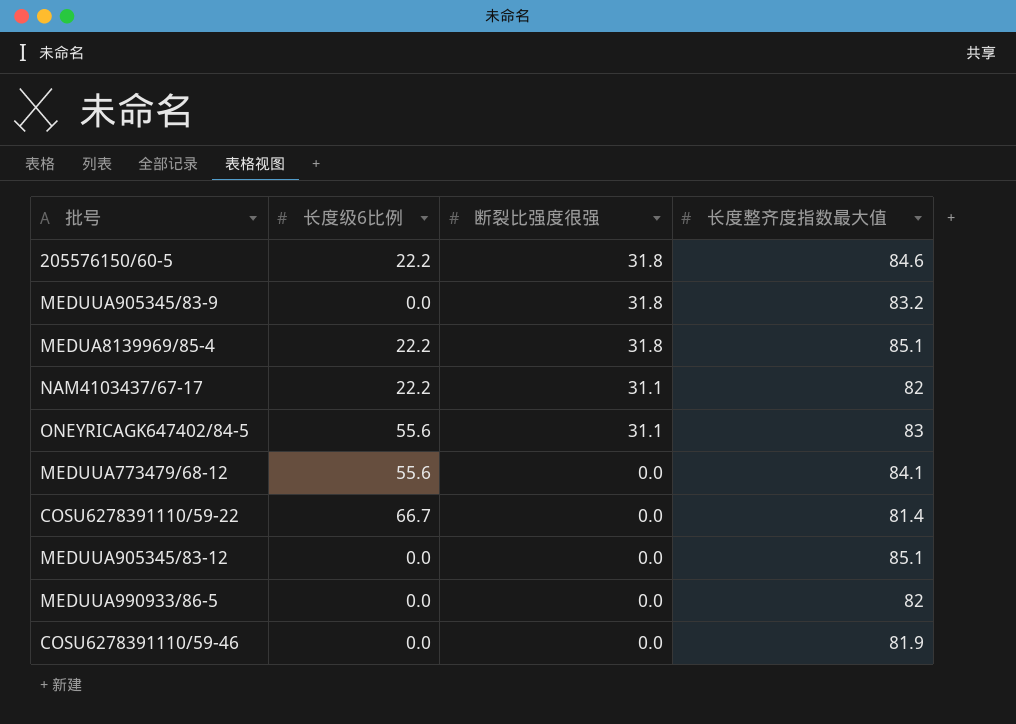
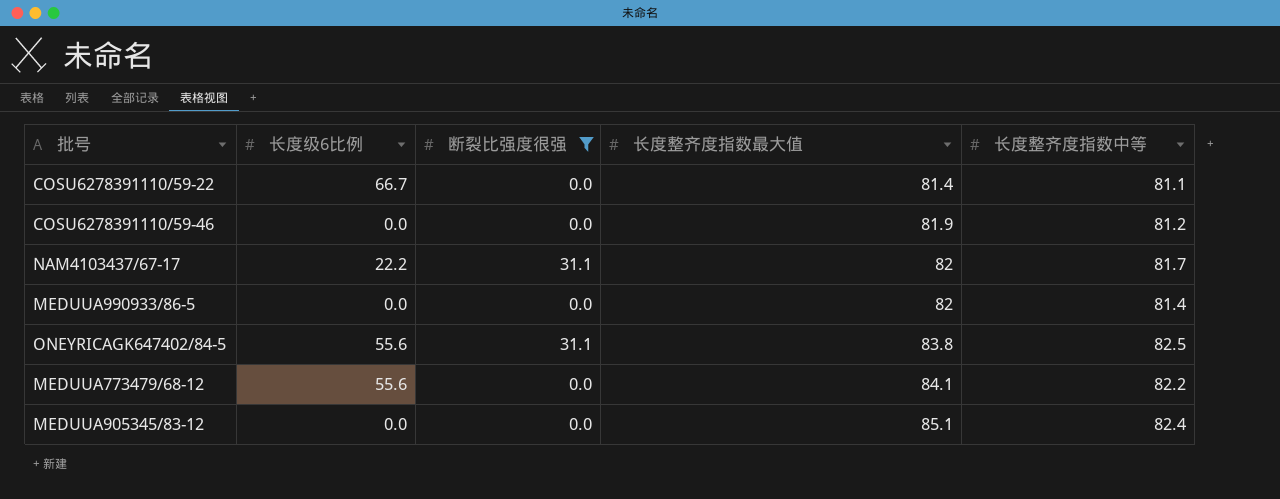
filter: none -> 断裂比强度很强 != 31.8
row order: 断裂比强度很强 descending -> 长度整齐度指数最大值 ascending
column 长度整齐度指数中等 | position: none -> 5
ONEYRICAGK647402/84-5 | 长度整齐度指数最大值: 83 -> 83.8

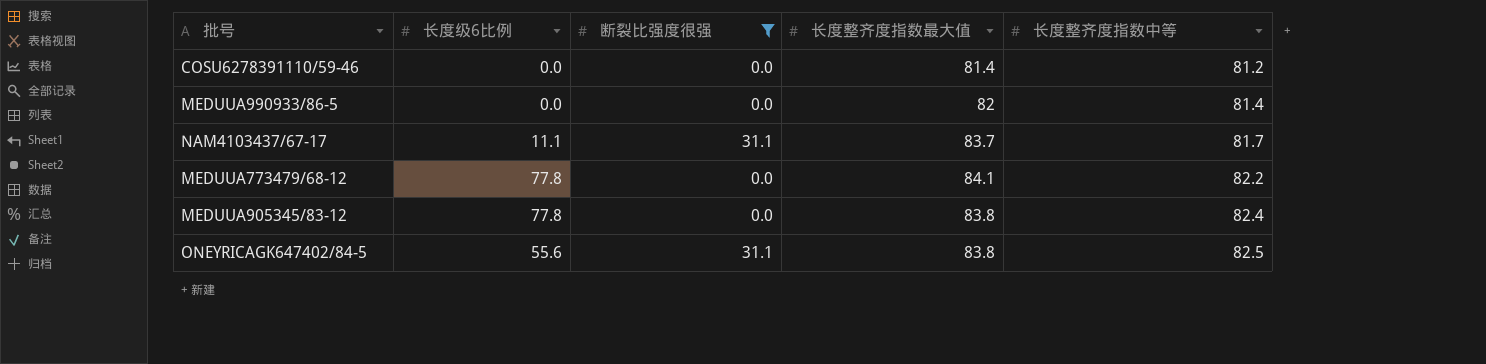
row order: 长度整齐度指数最大值 ascending -> 长度整齐度指数中等 ascending
row COSU6278391110/59-22: 66.7 | 0.0 | 81.4 | 81.1 -> none
COSU6278391110/59-46 | 长度整齐度指数最大值: 81.9 -> 81.4
NAM4103437/67-17 | 长度级6比例: 22.2 -> 11.1
NAM4103437/67-17 | 长度整齐度指数最大值: 82 -> 83.7
MEDUUA773479/68-12 | 长度级6比例: 55.6 -> 77.8
MEDUUA905345/83-12 | 长度级6比例: 0.0 -> 77.8
MEDUUA905345/83-12 | 长度整齐度指数最大值: 85.1 -> 83.8

